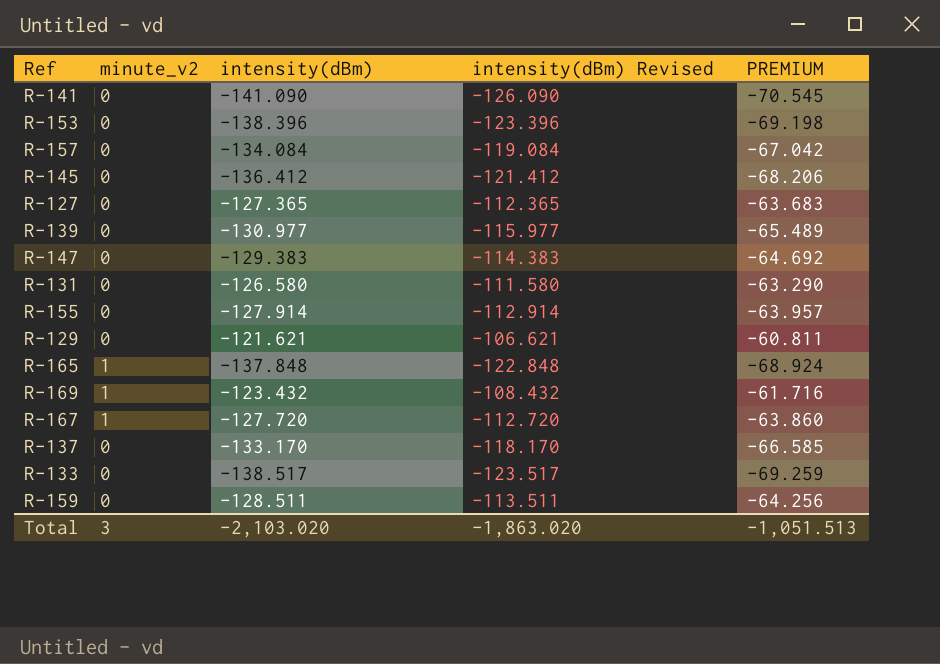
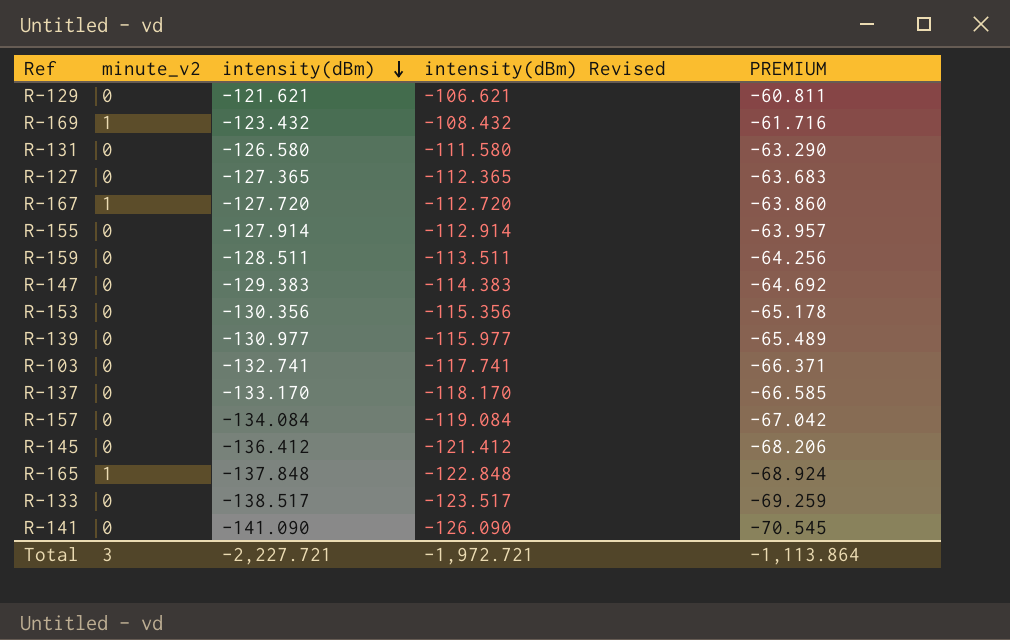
row order: none -> intensity(dBm) descending
R-153 | intensity(dBm): -138.396 -> -130.356
R-153 | intensity(dBm) Revised: -123.396 -> -115.356
R-153 | PREMIUM: -69.198 -> -65.178
row R-103: none -> 0 | -132.741 | -117.741 | -66.371
Total | intensity(dBm): -2,103.020 -> -2,227.721
Total | intensity(dBm) Revised: -1,863.020 -> -1,972.721
Total | PREMIUM: -1,051.513 -> -1,113.864

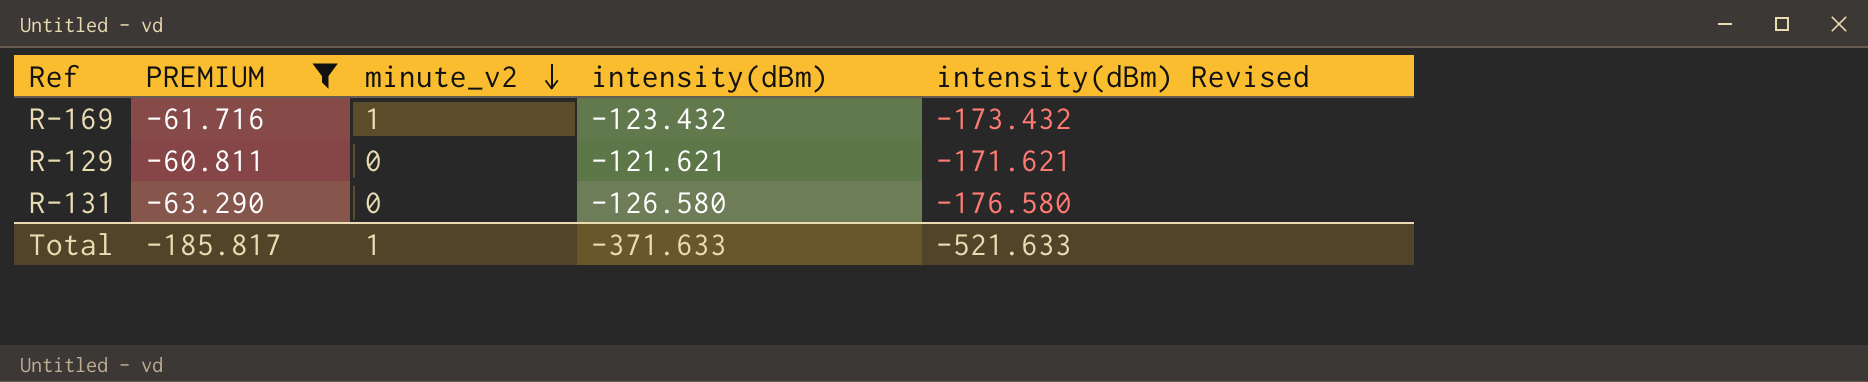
filter: none -> PREMIUM >= -63.290
row order: intensity(dBm) descending -> minute_v2 descending
column PREMIUM | position: 5 -> 2
column intensity(dBm) Revised | formula: [intensity(dBm)] + 15 -> [intensity(dBm)] - 50
Total | PREMIUM: -1,113.864 -> -185.817
Total | minute_v2: 3 -> 1
Total | intensity(dBm): -2,227.721 -> -371.633
Total | intensity(dBm) Revised: -1,972.721 -> -521.633

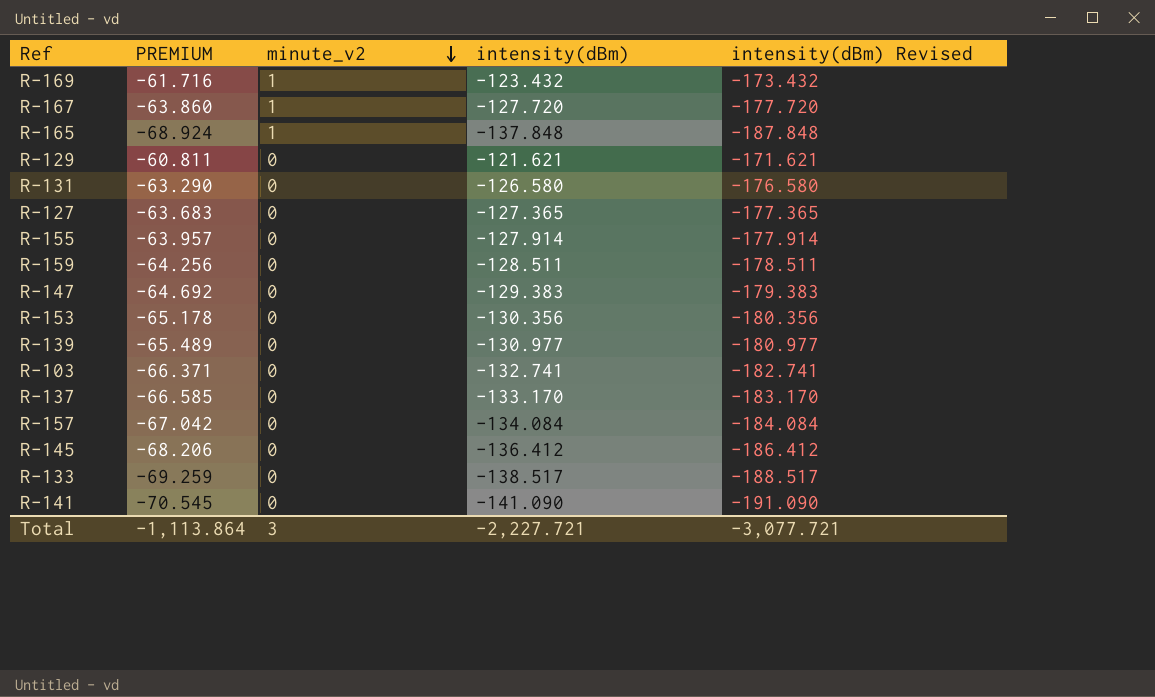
filter: PREMIUM >= -63.290 -> none
Total | PREMIUM: -185.817 -> -1,113.864
Total | minute_v2: 1 -> 3
Total | intensity(dBm): -371.633 -> -2,227.721
Total | intensity(dBm) Revised: -521.633 -> -3,077.721

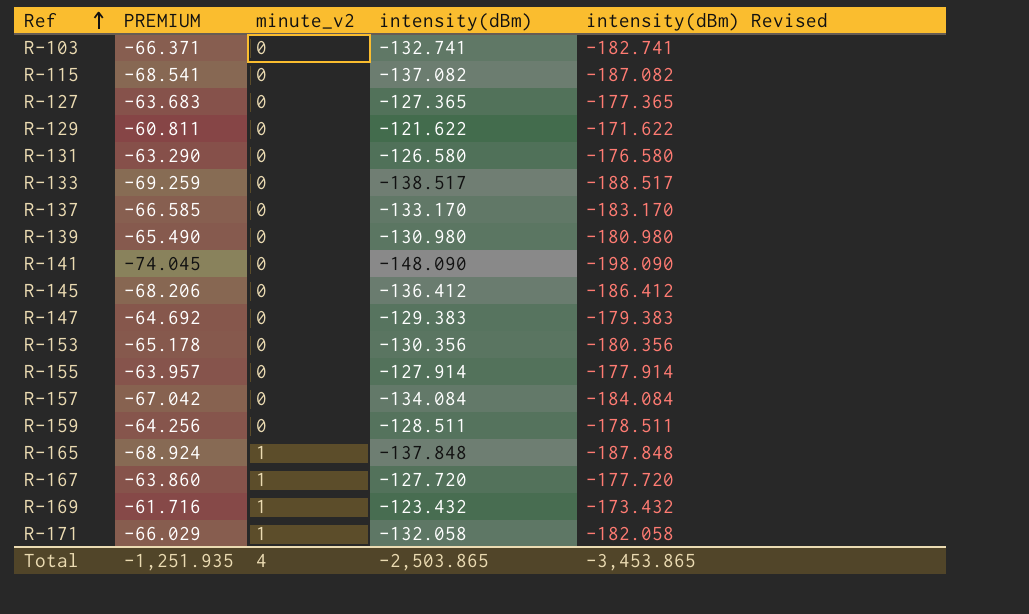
row order: minute_v2 descending -> Ref ascending
row R-115: none -> -68.541 | 0 | -137.082 | -187.082
R-129 | intensity(dBm): -121.621 -> -121.622
R-129 | intensity(dBm) Revised: -171.621 -> -171.622
R-139 | PREMIUM: -65.489 -> -65.490
R-139 | intensity(dBm): -130.977 -> -130.980
R-139 | intensity(dBm) Revised: -180.977 -> -180.980
R-141 | PREMIUM: -70.545 -> -74.045
R-141 | intensity(dBm): -141.090 -> -148.090
R-141 | intensity(dBm) Revised: -191.090 -> -198.090
row R-171: none -> -66.029 | 1 | -132.058 | -182.058
Total | PREMIUM: -1,113.864 -> -1,251.935
Total | minute_v2: 3 -> 4
Total | intensity(dBm): -2,227.721 -> -2,503.865
Total | intensity(dBm) Revised: -3,077.721 -> -3,453.865

